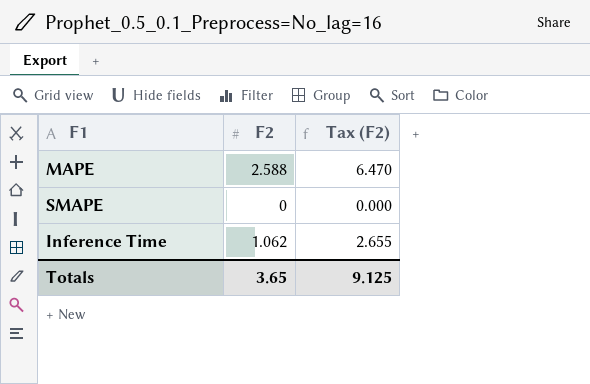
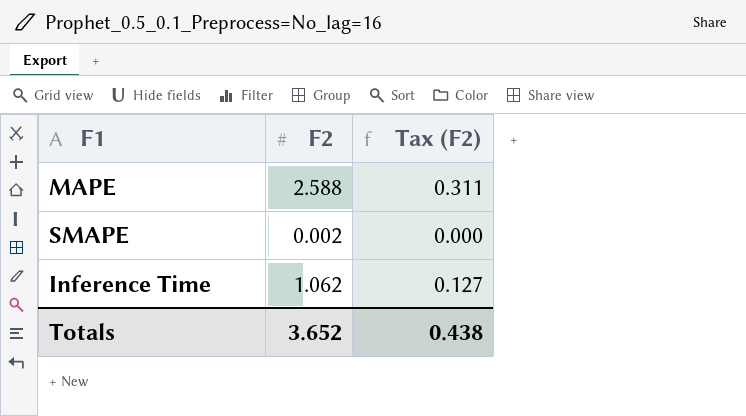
column Tax (F2) | formula: [F2] * 2.5 -> [F2] * 0.12
SMAPE | F2: 0 -> 0.002
Totals | F2: 3.65 -> 3.652
Totals | Tax (F2): 9.125 -> 0.438

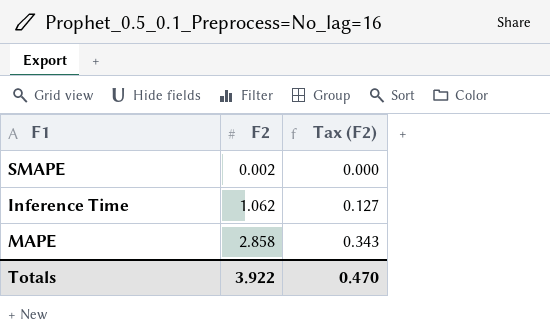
row order: none -> F2 ascending
MAPE | F2: 2.588 -> 2.858
MAPE | Tax (F2): 0.311 -> 0.343
Totals | F2: 3.652 -> 3.922
Totals | Tax (F2): 0.438 -> 0.470

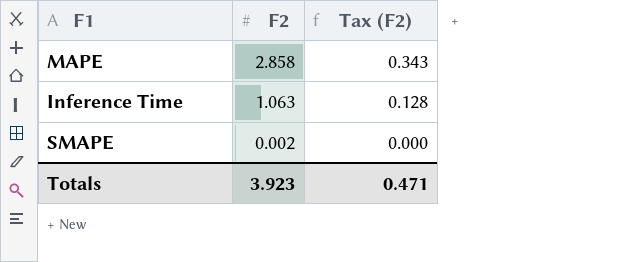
row order: F2 ascending -> F2 descending
Inference Time | F2: 1.062 -> 1.063
Inference Time | Tax (F2): 0.127 -> 0.128
Totals | F2: 3.922 -> 3.923
Totals | Tax (F2): 0.470 -> 0.471

